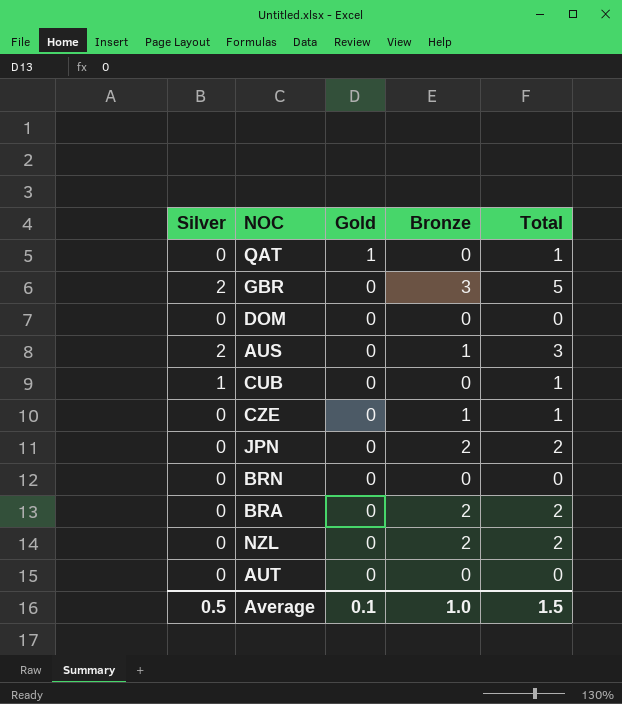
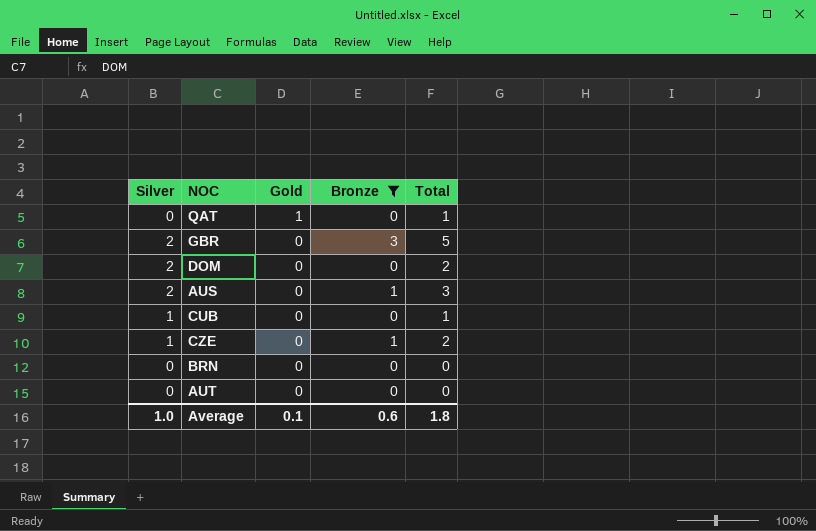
filter: none -> Bronze != 2
DOM | Silver: 0 -> 2
DOM | Total: 0 -> 2
CZE | Silver: 0 -> 1
CZE | Total: 1 -> 2
Average | Silver: 0.5 -> 1.0
Average | Bronze: 1.0 -> 0.6
Average | Total: 1.5 -> 1.8

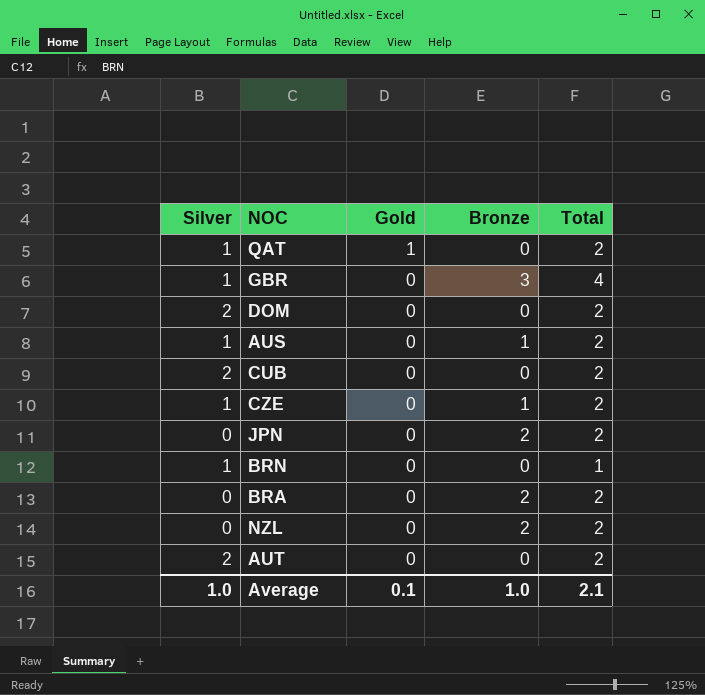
filter: Bronze != 2 -> none
QAT | Silver: 0 -> 1
QAT | Total: 1 -> 2
GBR | Silver: 2 -> 1
GBR | Total: 5 -> 4
AUS | Silver: 2 -> 1
AUS | Total: 3 -> 2
CUB | Silver: 1 -> 2
CUB | Total: 1 -> 2
BRN | Silver: 0 -> 1
BRN | Total: 0 -> 1
AUT | Silver: 0 -> 2
AUT | Total: 0 -> 2
Average | Bronze: 0.6 -> 1.0
Average | Total: 1.8 -> 2.1

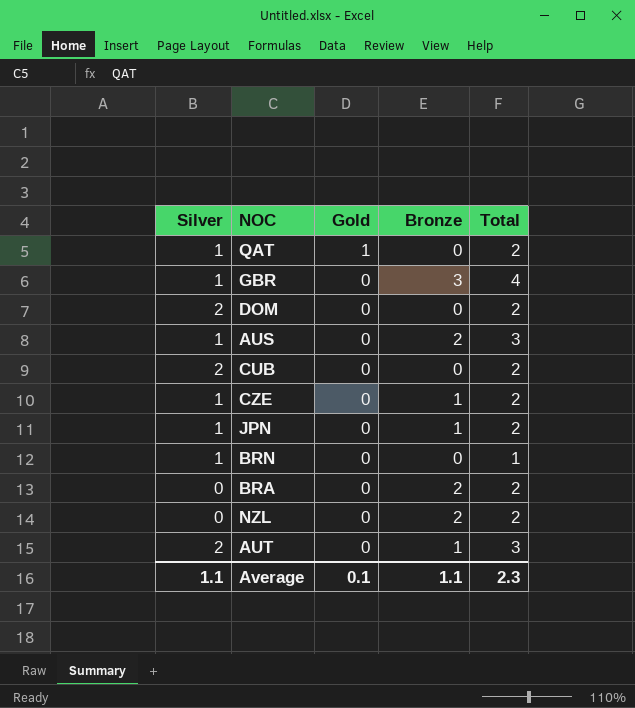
AUS | Bronze: 1 -> 2
AUS | Total: 2 -> 3
JPN | Silver: 0 -> 1
JPN | Bronze: 2 -> 1
AUT | Bronze: 0 -> 1
AUT | Total: 2 -> 3
Average | Silver: 1.0 -> 1.1
Average | Bronze: 1.0 -> 1.1
Average | Total: 2.1 -> 2.3

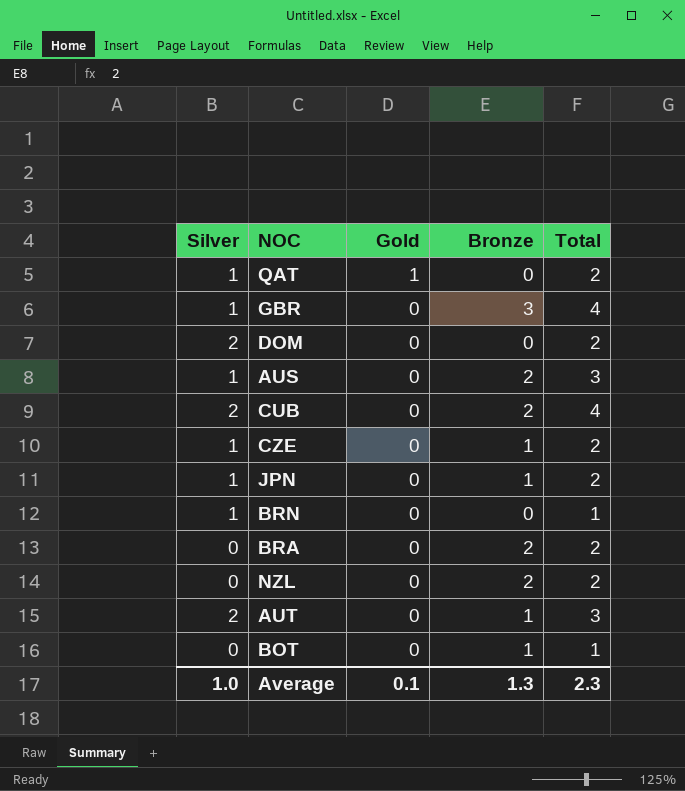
CUB | Bronze: 0 -> 2
CUB | Total: 2 -> 4
row BOT: none -> 0 | 0 | 1 | 1
Average | Silver: 1.1 -> 1.0
Average | Bronze: 1.1 -> 1.3

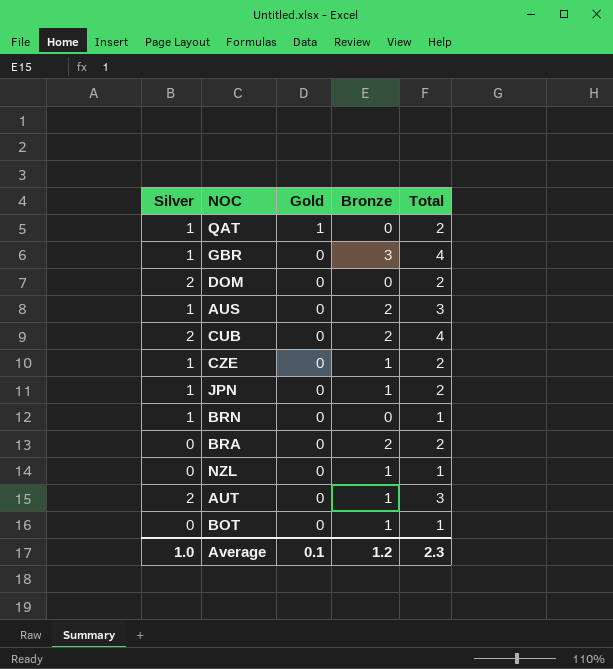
NZL | Bronze: 2 -> 1
NZL | Total: 2 -> 1
Average | Bronze: 1.3 -> 1.2

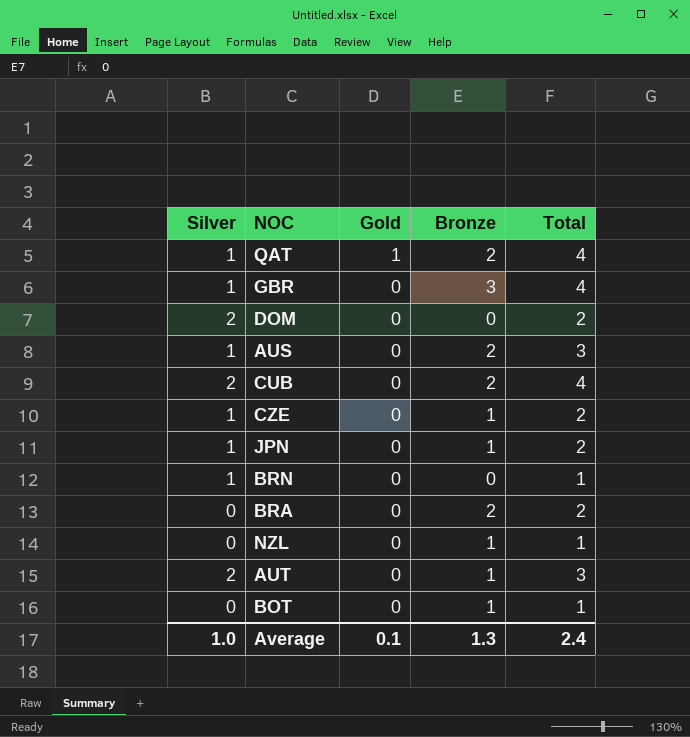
QAT | Bronze: 0 -> 2
QAT | Total: 2 -> 4
Average | Bronze: 1.2 -> 1.3
Average | Total: 2.3 -> 2.4

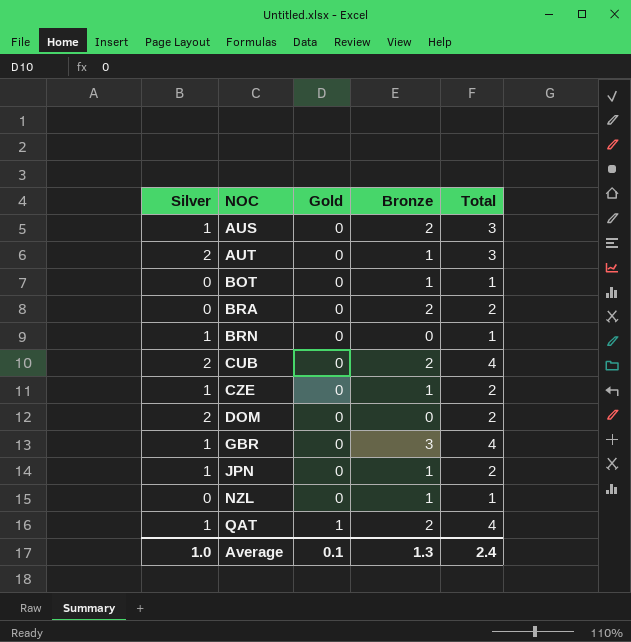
row order: Gold descending -> NOC ascending

